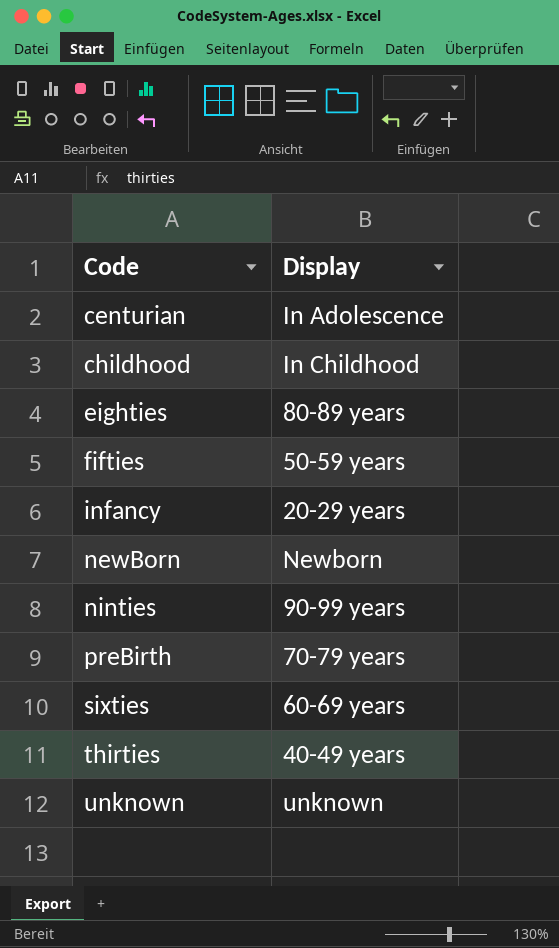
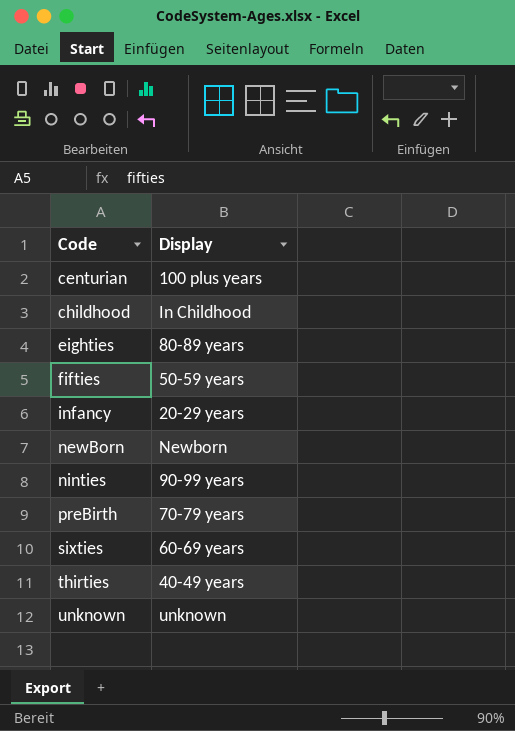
centurian | Display: In Adolescence -> 100 plus years

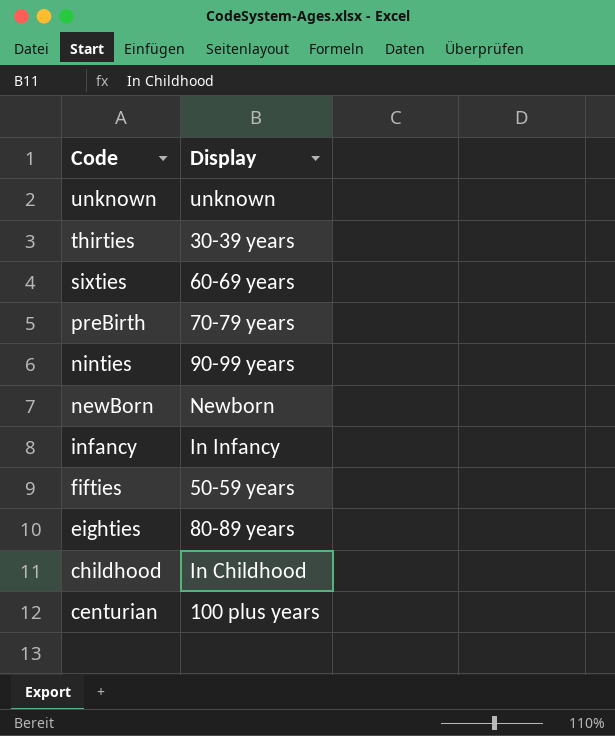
row order: Code ascending -> Code descending
thirties | Display: 40-49 years -> 30-39 years
infancy | Display: 20-29 years -> In Infancy

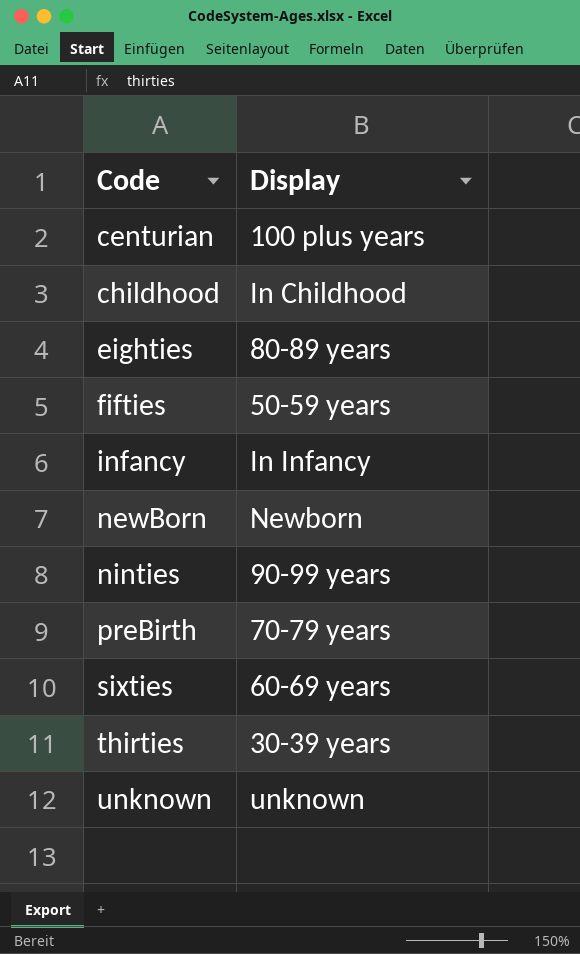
row order: Code descending -> Code ascending

